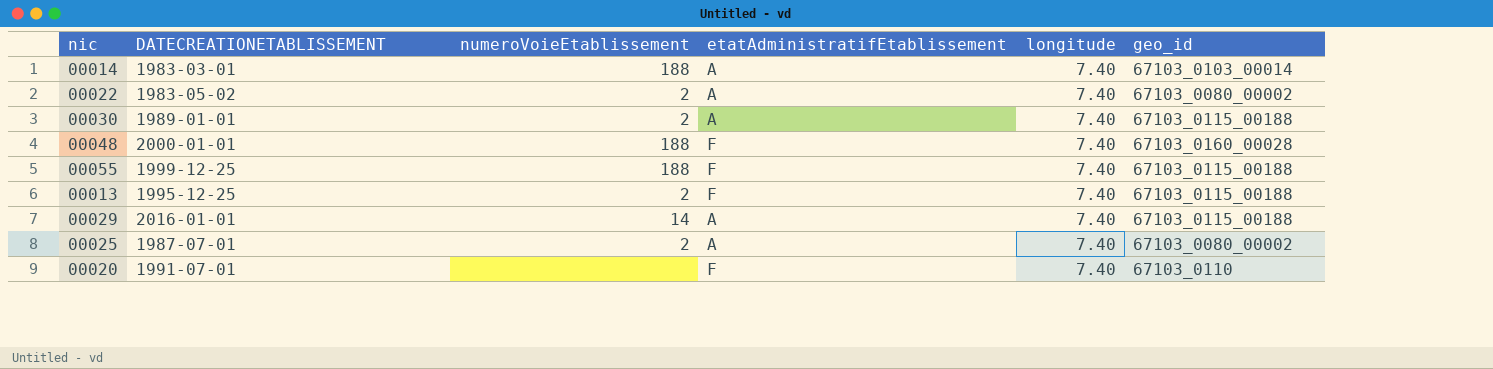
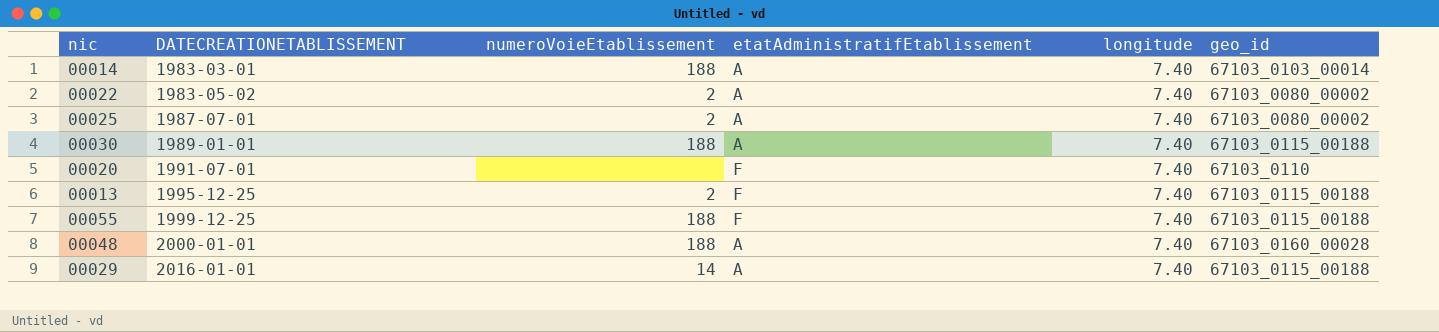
row order: none -> DATECREATIONETABLISSEMENT ascending
00030 | numeroVoieEtablissement: 2 -> 188
00048 | etatAdministratifEtablissement: F -> A

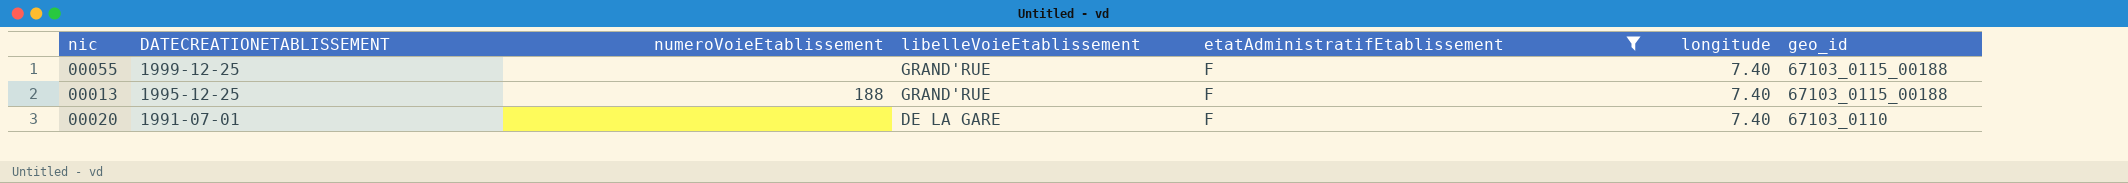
filter: none -> etatAdministratifEtablissement = F
row order: DATECREATIONETABLISSEMENT ascending -> DATECREATIONETABLISSEMENT descending
column libelleVoieEtablissement | position: none -> 4
00055 | numeroVoieEtablissement: 188 -> none
00013 | numeroVoieEtablissement: 2 -> 188

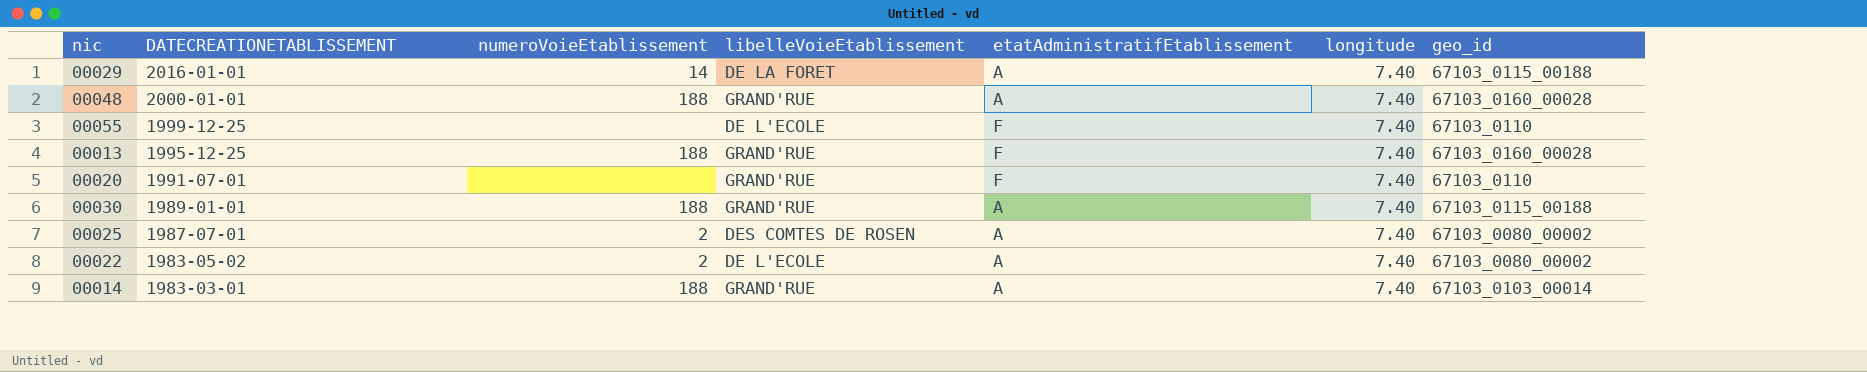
filter: etatAdministratifEtablissement = F -> none
00055 | libelleVoieEtablissement: GRAND'RUE -> DE L'ECOLE
00055 | geo_id: 67103_0115_00188 -> 67103_0110
00013 | geo_id: 67103_0115_00188 -> 67103_0160_00028
00020 | libelleVoieEtablissement: DE LA GARE -> GRAND'RUE

